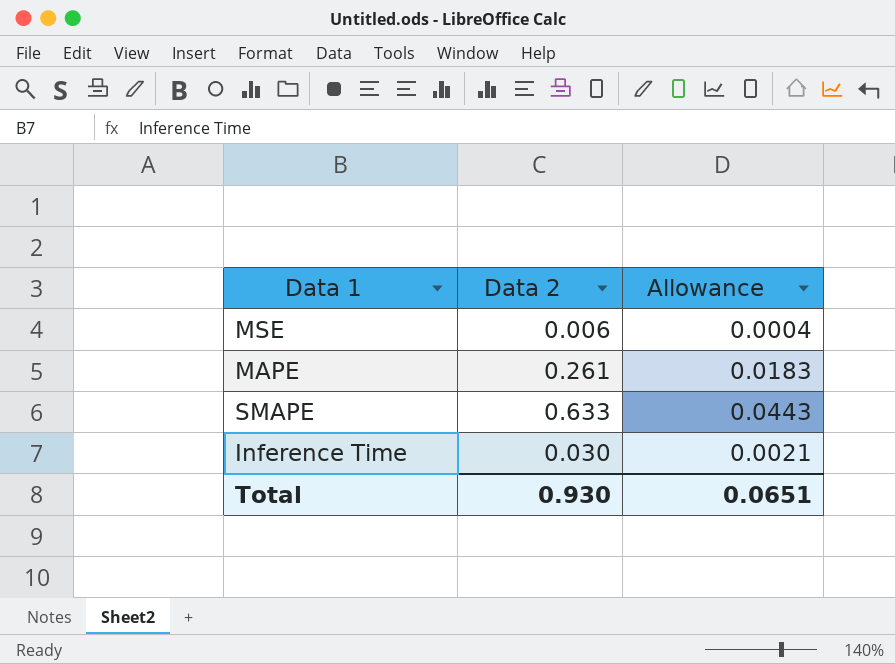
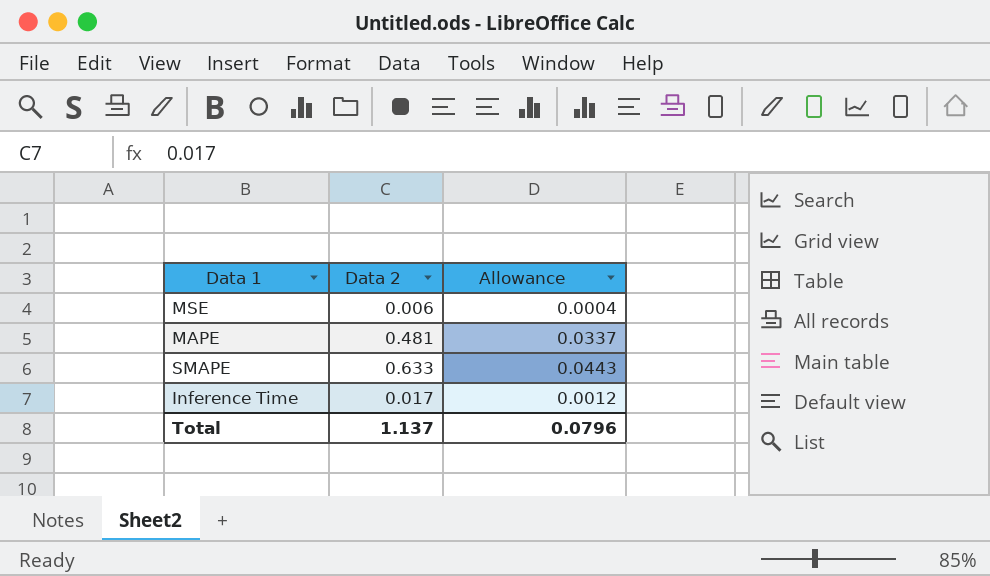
MAPE | Data 2: 0.261 -> 0.481
MAPE | Allowance: 0.0183 -> 0.0337
Inference Time | Data 2: 0.030 -> 0.017
Inference Time | Allowance: 0.0021 -> 0.0012
Total | Data 2: 0.930 -> 1.137
Total | Allowance: 0.0651 -> 0.0796

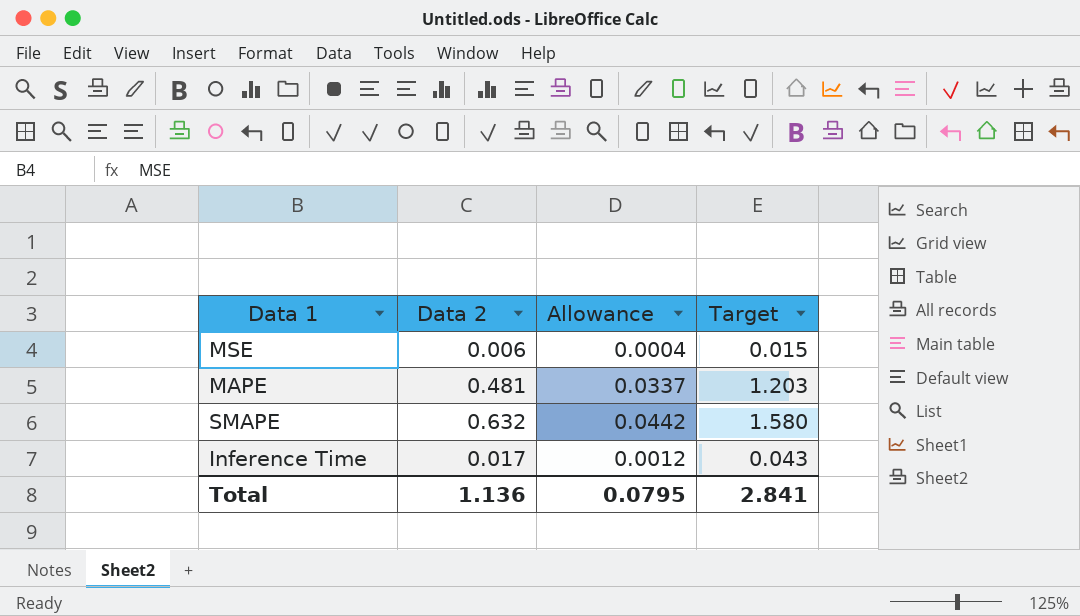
column Target | formula: none -> [Data 2] * 2.5
SMAPE | Data 2: 0.633 -> 0.632
SMAPE | Allowance: 0.0443 -> 0.0442
Total | Data 2: 1.137 -> 1.136
Total | Allowance: 0.0796 -> 0.0795

